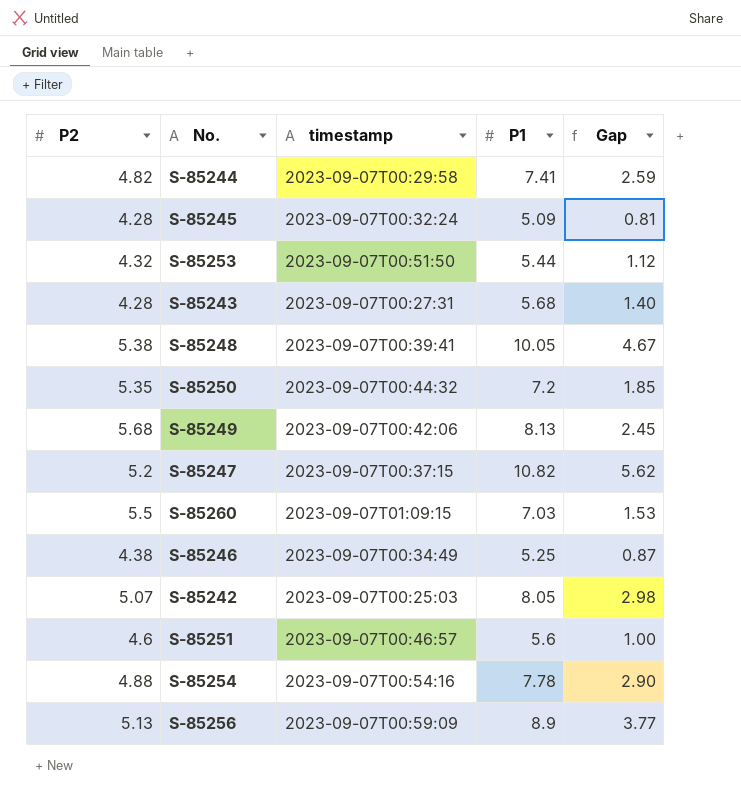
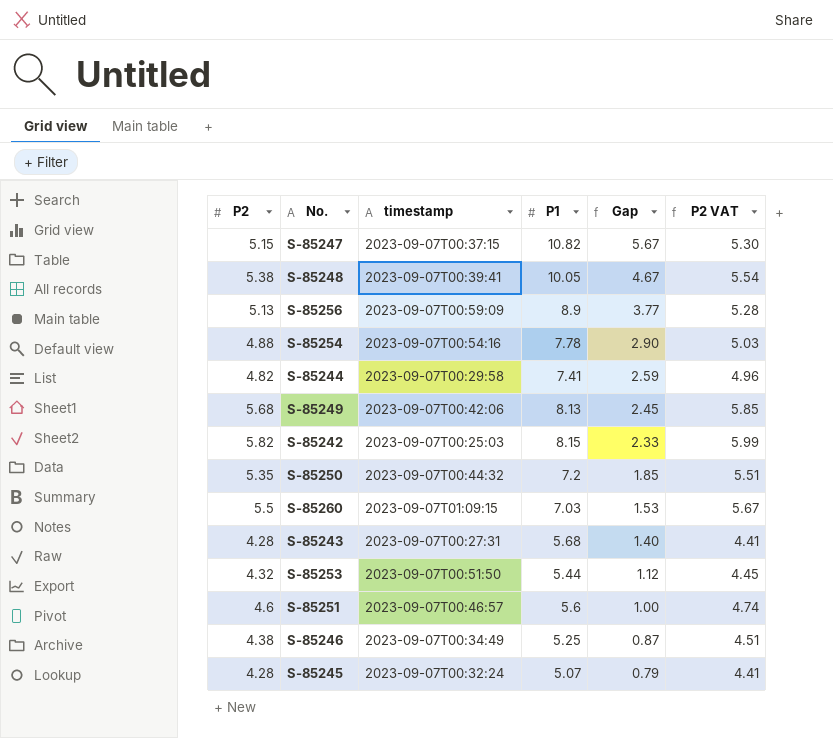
row order: none -> Gap descending
column P2 VAT | formula: none -> [P2] * 1.03
S-85247 | P2: 5.2 -> 5.15
S-85247 | Gap: 5.62 -> 5.67
S-85242 | P2: 5.07 -> 5.82
S-85242 | P1: 8.05 -> 8.15
S-85242 | Gap: 2.98 -> 2.33
S-85245 | P1: 5.09 -> 5.07
S-85245 | Gap: 0.81 -> 0.79

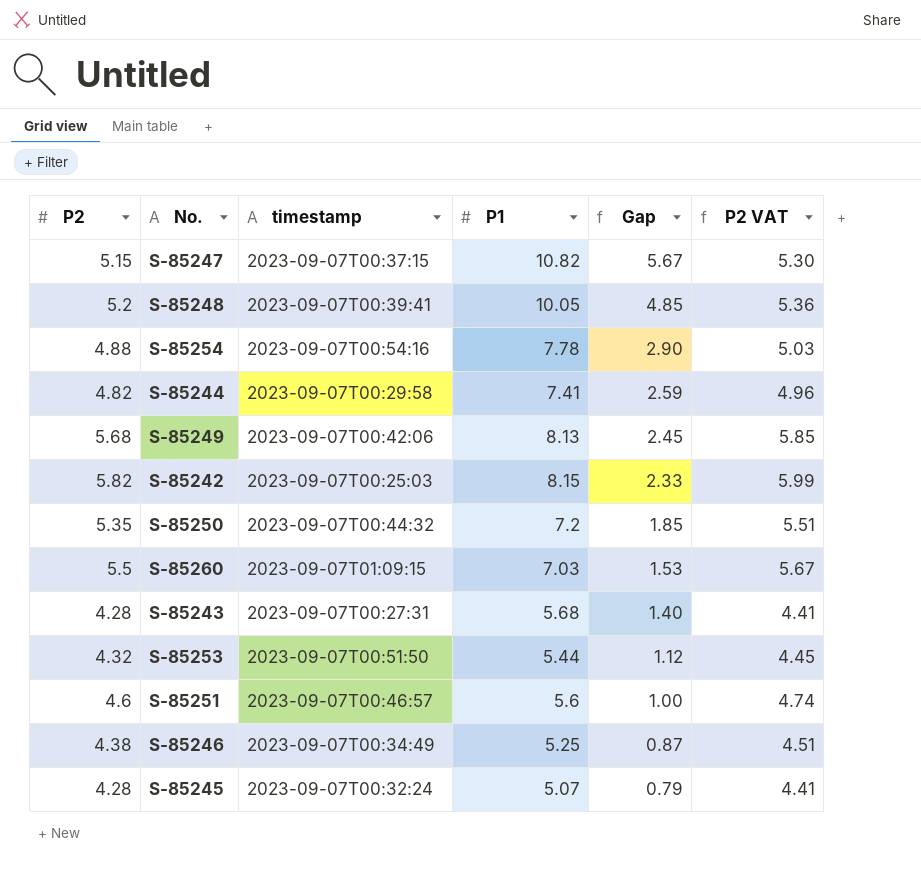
row S-85256: 5.13 | 2023-09-07T00:59:09 | 8.9 | 3.77 | 5.28 -> none
S-85248 | P2: 5.38 -> 5.2
S-85248 | Gap: 4.67 -> 4.85
S-85248 | P2 VAT: 5.54 -> 5.36

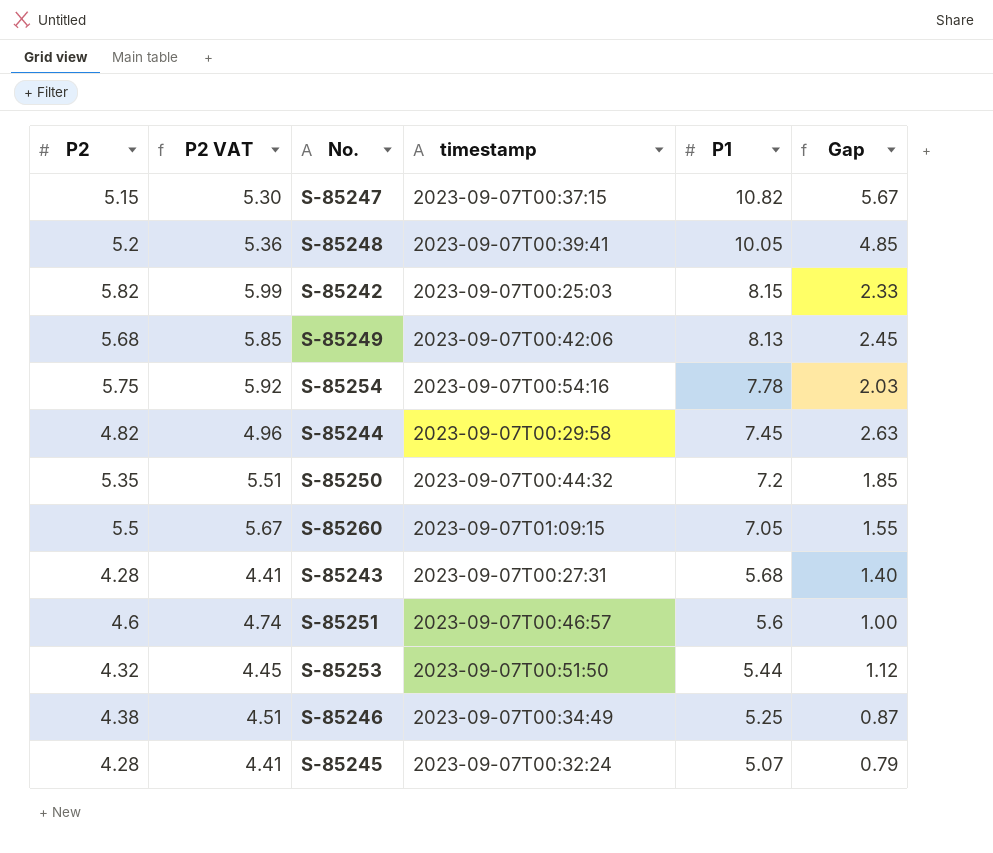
row order: Gap descending -> P1 descending
column P2 VAT | position: 6 -> 2
S-85254 | P2: 4.88 -> 5.75
S-85254 | P2 VAT: 5.03 -> 5.92
S-85254 | Gap: 2.90 -> 2.03
S-85244 | P1: 7.41 -> 7.45
S-85244 | Gap: 2.59 -> 2.63
S-85260 | P1: 7.03 -> 7.05
S-85260 | Gap: 1.53 -> 1.55

